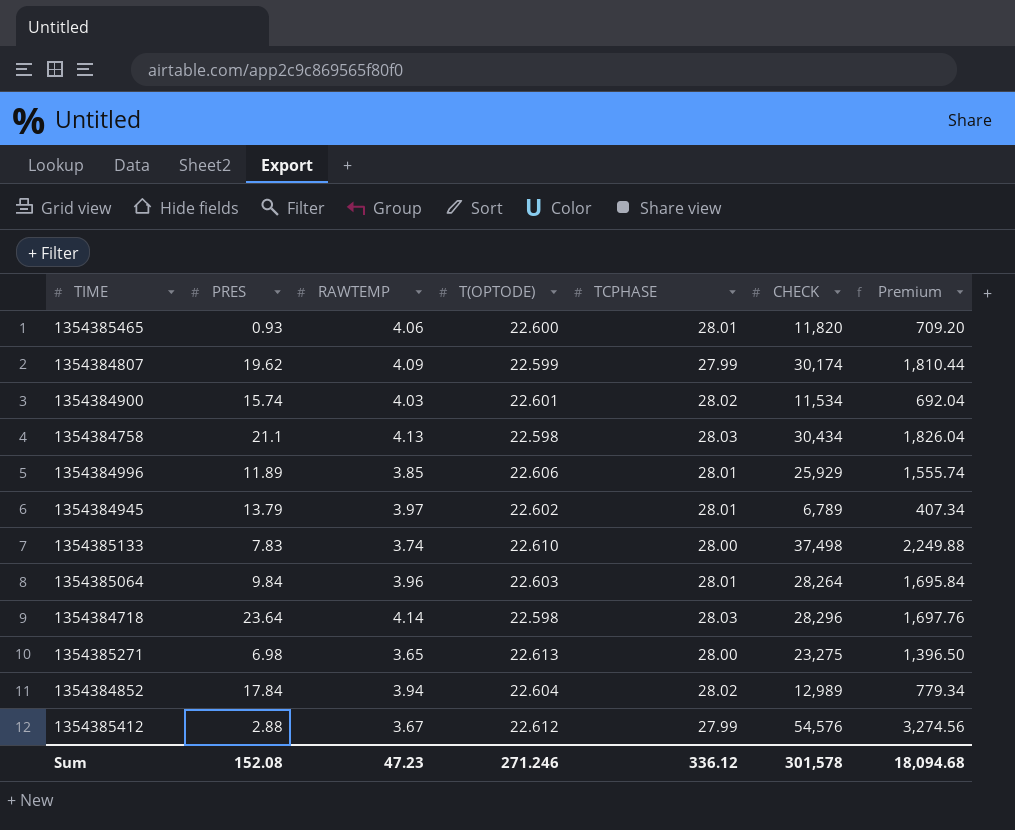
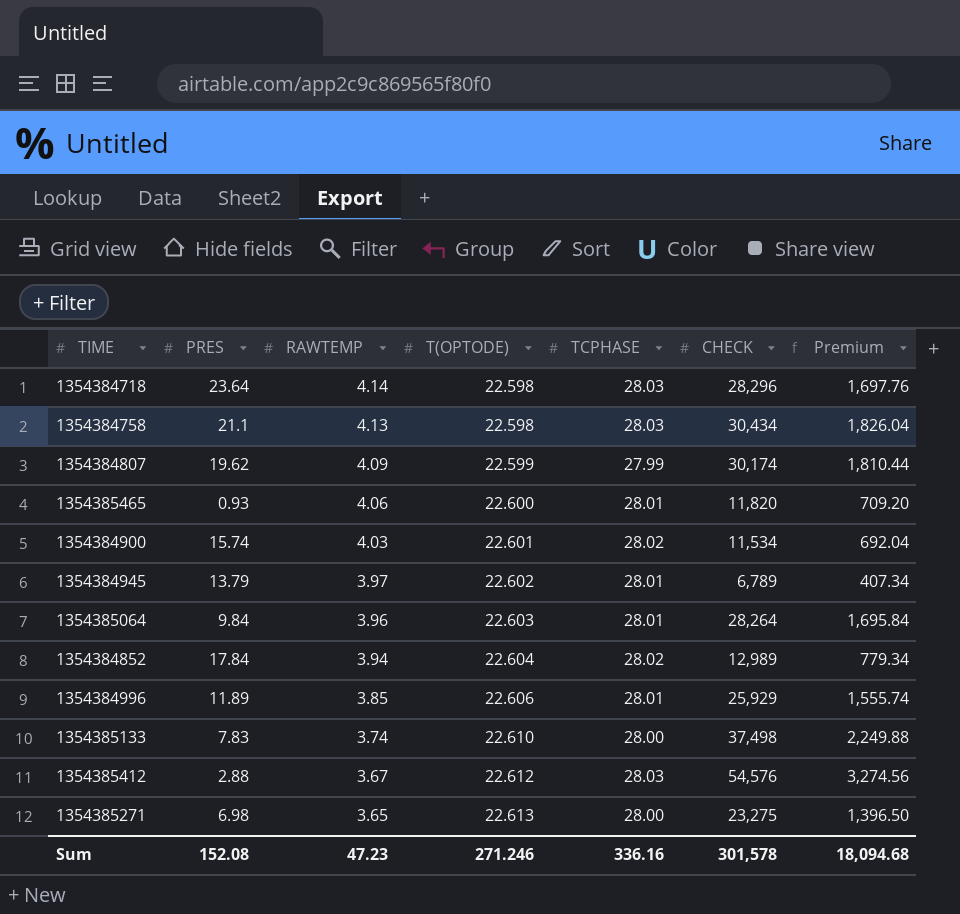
row order: none -> RAWTEMP descending
1354385412 | TCPHASE: 27.99 -> 28.03
Sum | TCPHASE: 336.12 -> 336.16

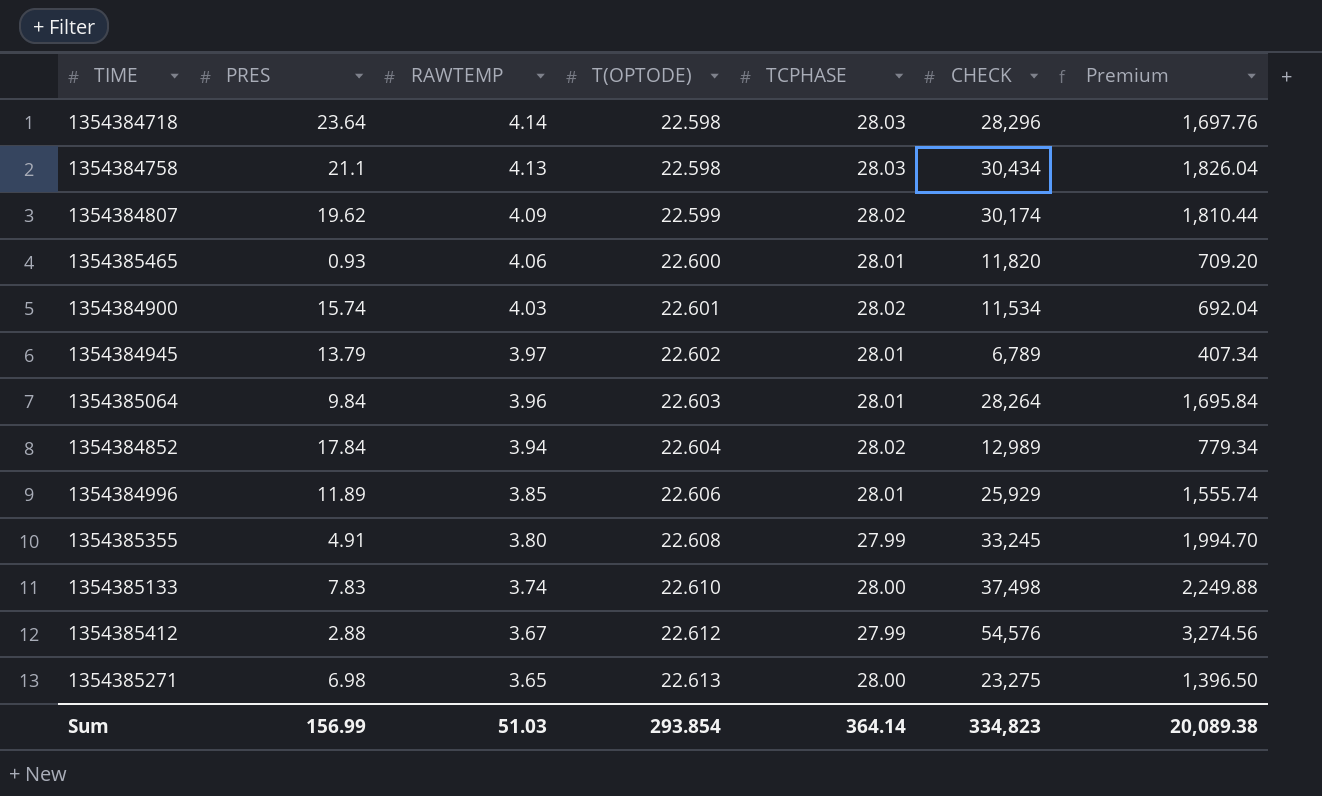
1354384807 | TCPHASE: 27.99 -> 28.02
row 1354385355: none -> 4.91 | 3.80 | 22.608 | 27.99 | 33,245 | 1,994.70
1354385412 | TCPHASE: 28.03 -> 27.99
Sum | PRES: 152.08 -> 156.99
Sum | RAWTEMP: 47.23 -> 51.03
Sum | T(OPTODE): 271.246 -> 293.854
Sum | TCPHASE: 336.16 -> 364.14
Sum | CHECK: 301,578 -> 334,823
Sum | Premium: 18,094.68 -> 20,089.38

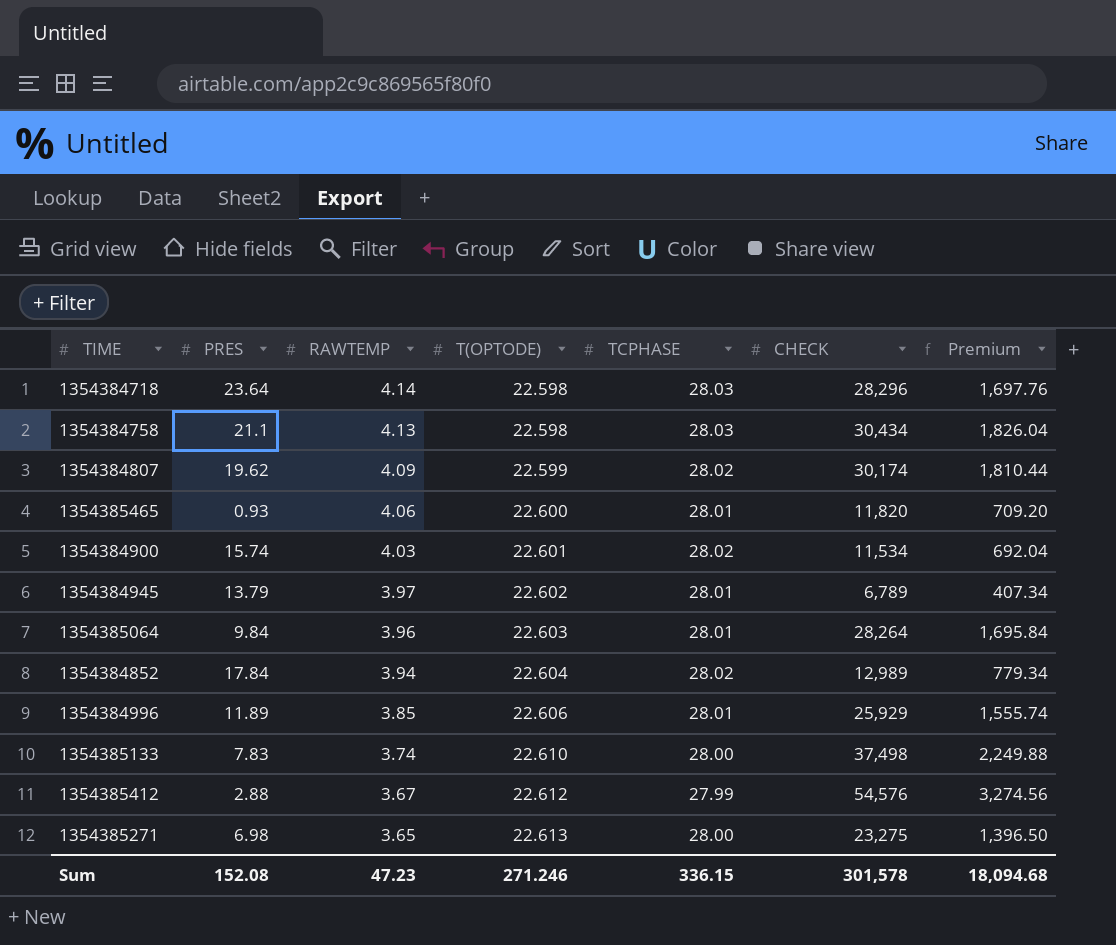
row 1354385355: 4.91 | 3.80 | 22.608 | 27.99 | 33,245 | 1,994.70 -> none
Sum | PRES: 156.99 -> 152.08
Sum | RAWTEMP: 51.03 -> 47.23
Sum | T(OPTODE): 293.854 -> 271.246
Sum | TCPHASE: 364.14 -> 336.15
Sum | CHECK: 334,823 -> 301,578
Sum | Premium: 20,089.38 -> 18,094.68

